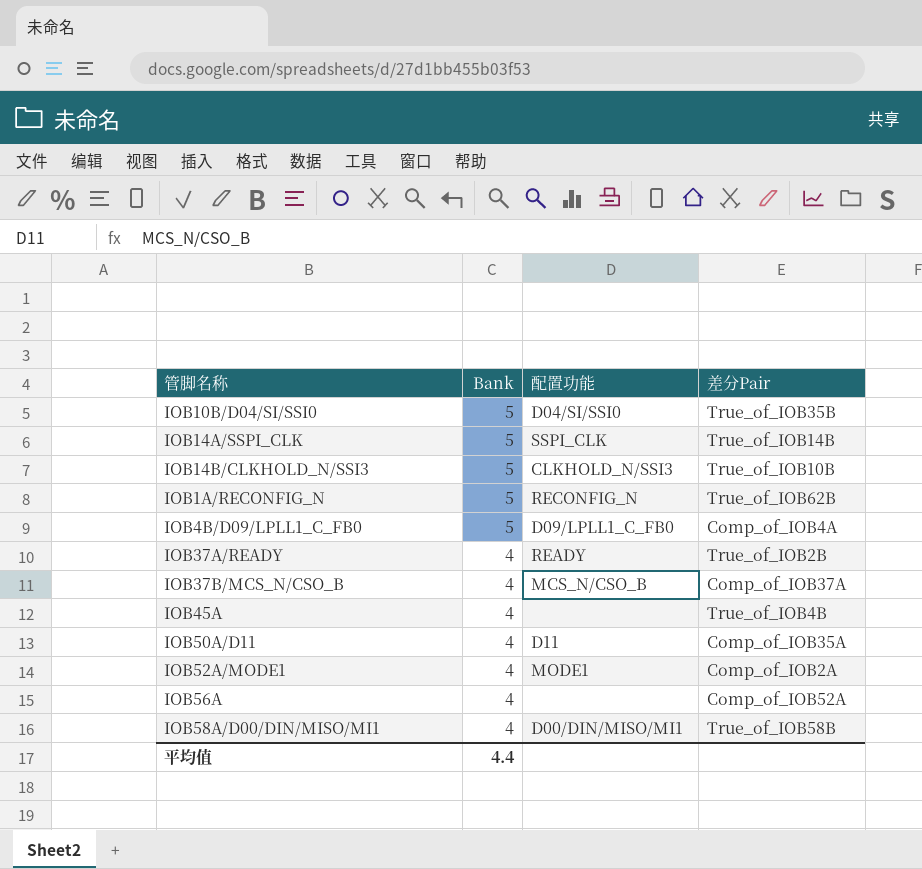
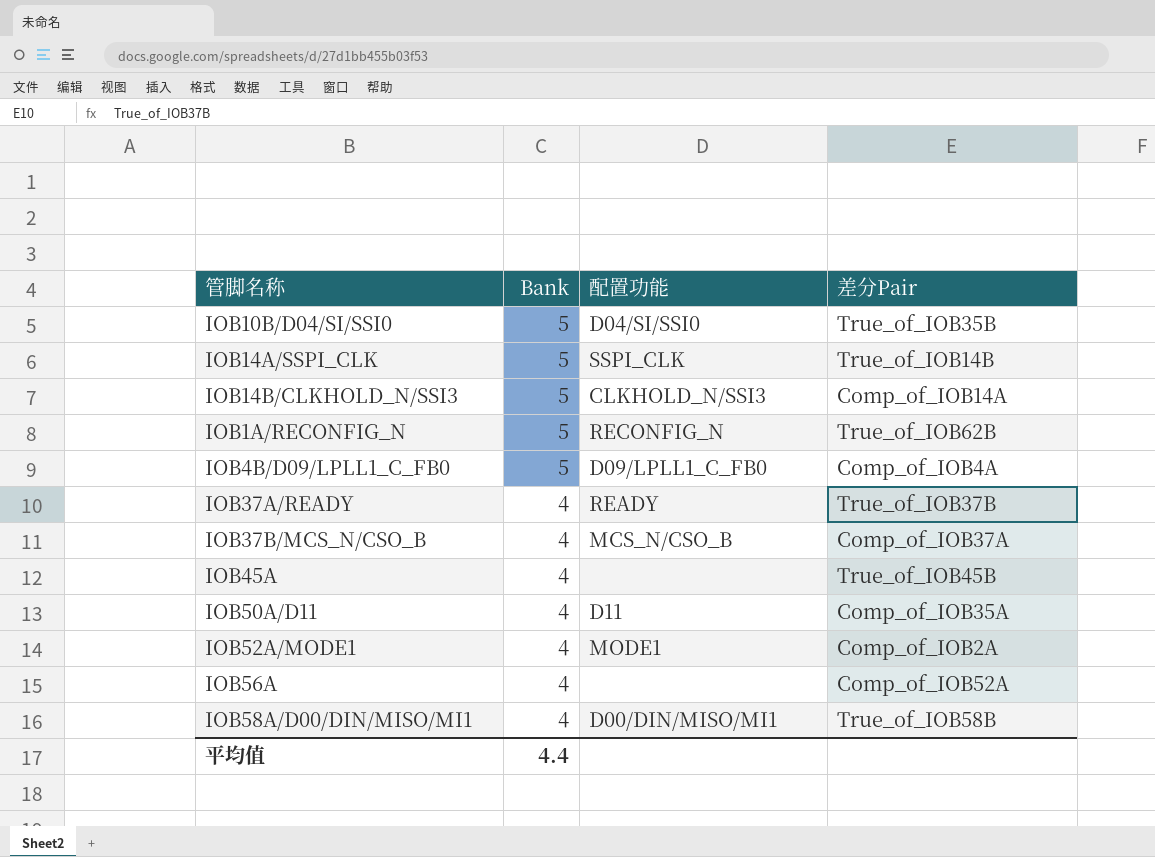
IOB14B/CLKHOLD_N/SSI3 | 差分Pair: True_of_IOB10B -> Comp_of_IOB14A
IOB37A/READY | 差分Pair: True_of_IOB2B -> True_of_IOB37B
IOB45A | 差分Pair: True_of_IOB4B -> True_of_IOB45B

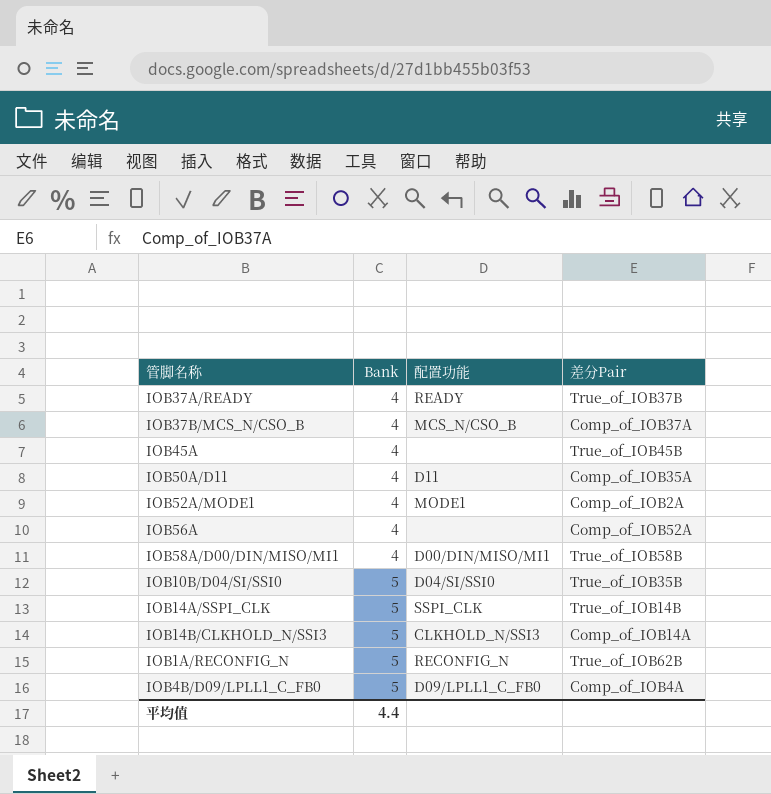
row order: Bank descending -> Bank ascending

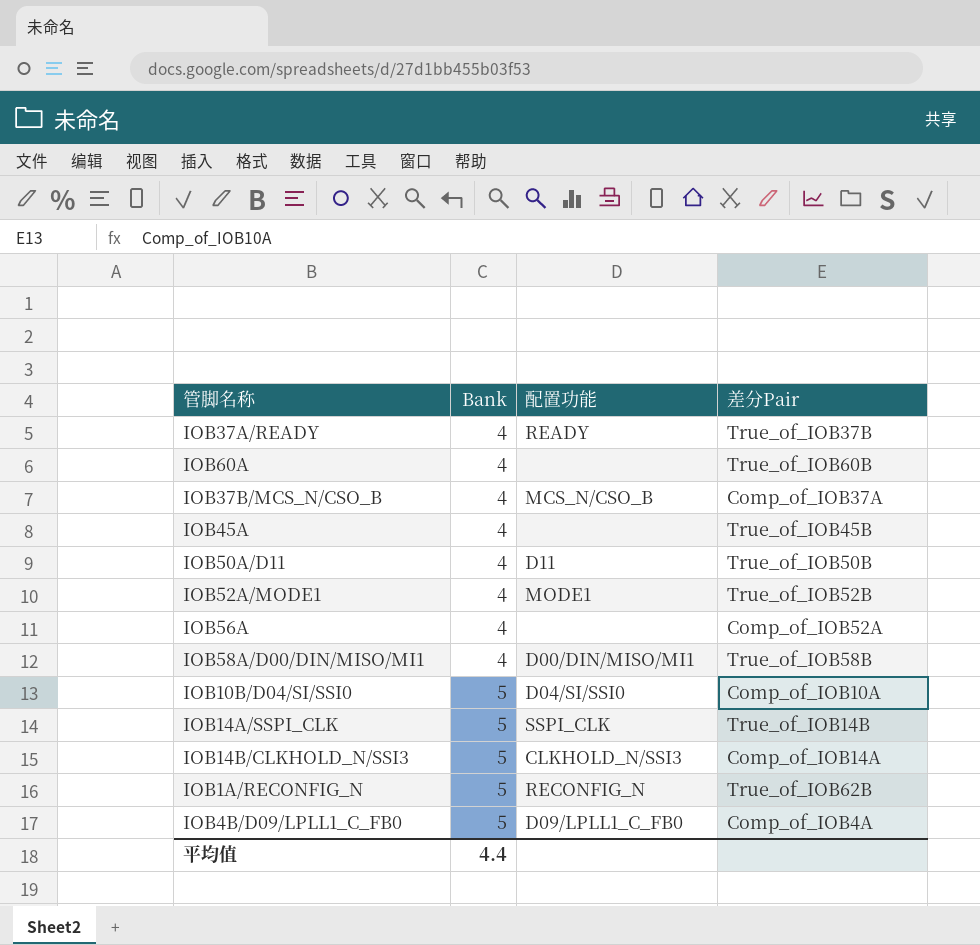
row IOB60A: none -> 4 | none | True_of_IOB60B
IOB50A/D11 | 差分Pair: Comp_of_IOB35A -> True_of_IOB50B
IOB52A/MODE1 | 差分Pair: Comp_of_IOB2A -> True_of_IOB52B
IOB10B/D04/SI/SSI0 | 差分Pair: True_of_IOB35B -> Comp_of_IOB10A

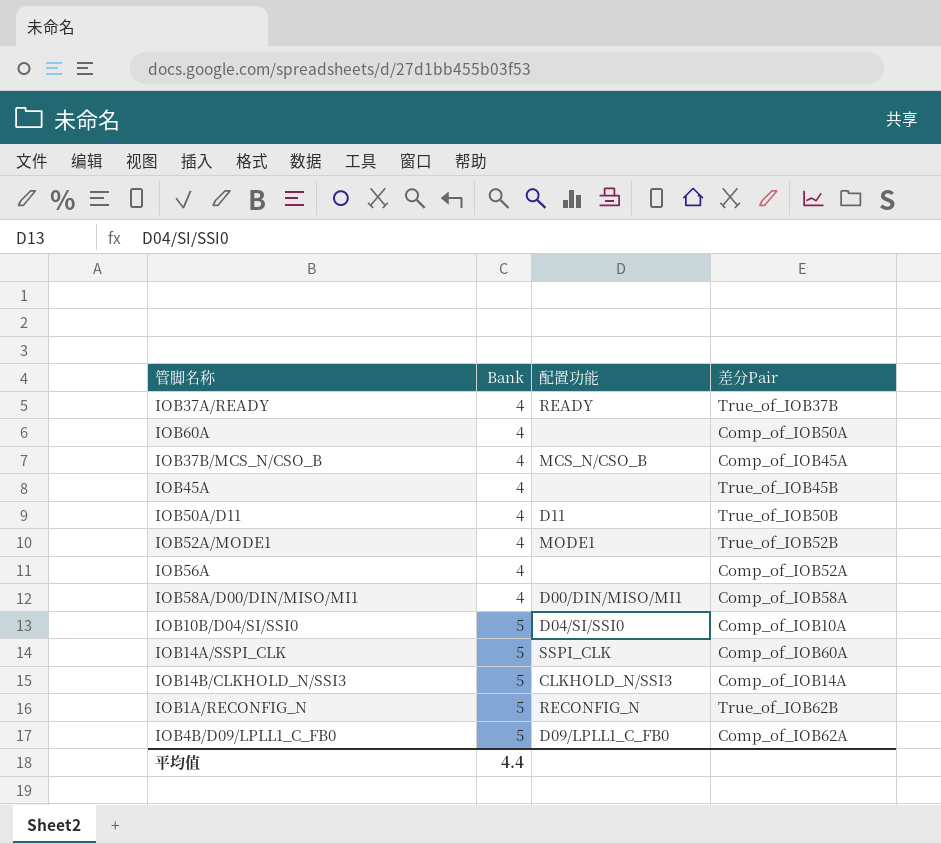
IOB60A | 差分Pair: True_of_IOB60B -> Comp_of_IOB50A
IOB37B/MCS_N/CSO_B | 差分Pair: Comp_of_IOB37A -> Comp_of_IOB45A
IOB58A/D00/DIN/MISO/MI1 | 差分Pair: True_of_IOB58B -> Comp_of_IOB58A
IOB14A/SSPI_CLK | 差分Pair: True_of_IOB14B -> Comp_of_IOB60A
IOB4B/D09/LPLL1_C_FB0 | 差分Pair: Comp_of_IOB4A -> Comp_of_IOB62A

